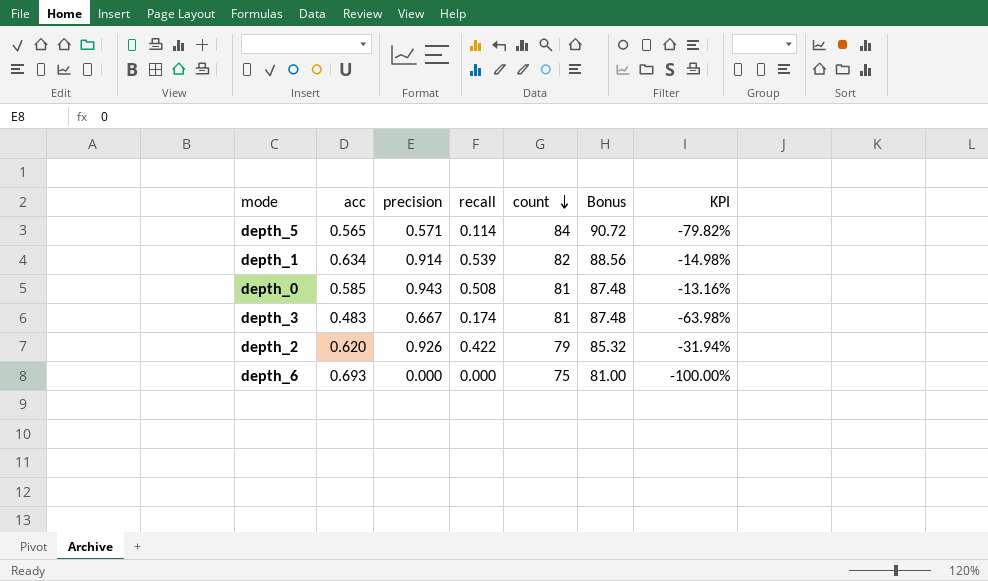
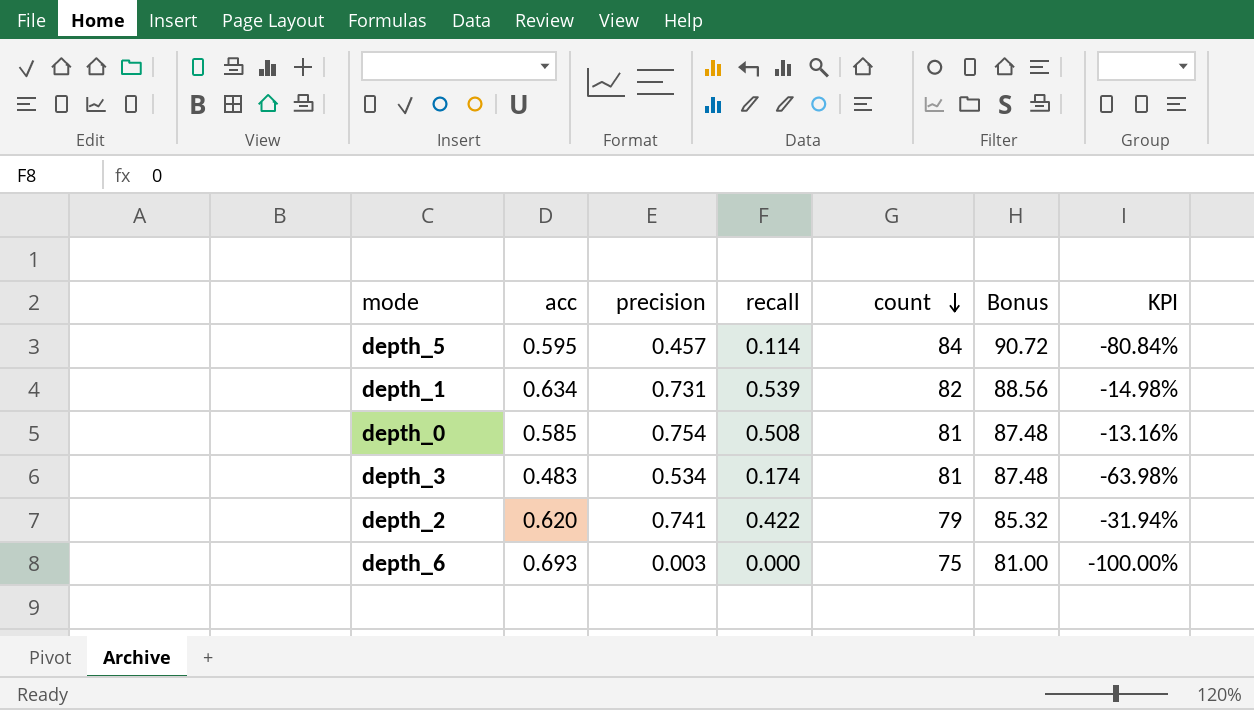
depth_5 | acc: 0.565 -> 0.595
depth_5 | precision: 0.571 -> 0.457
depth_5 | KPI: -79.82% -> -80.84%
depth_1 | precision: 0.914 -> 0.731
depth_0 | precision: 0.943 -> 0.754
depth_3 | precision: 0.667 -> 0.534
depth_2 | precision: 0.926 -> 0.741
depth_6 | precision: 0.000 -> 0.003

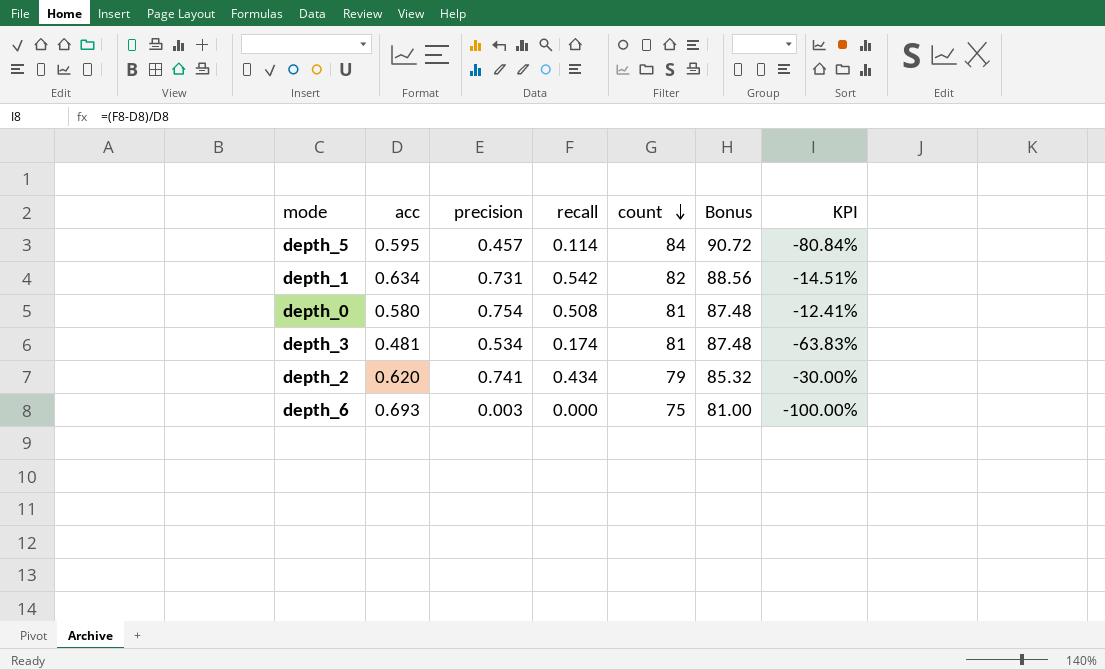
depth_1 | recall: 0.539 -> 0.542
depth_1 | KPI: -14.98% -> -14.51%
depth_0 | acc: 0.585 -> 0.580
depth_0 | KPI: -13.16% -> -12.41%
depth_3 | acc: 0.483 -> 0.481
depth_3 | KPI: -63.98% -> -63.83%
depth_2 | recall: 0.422 -> 0.434
depth_2 | KPI: -31.94% -> -30.00%

